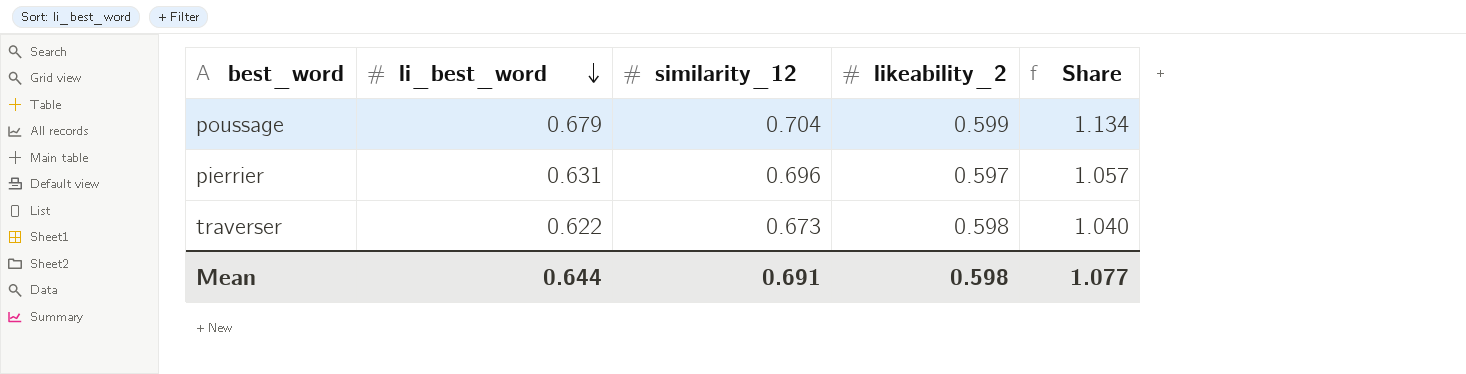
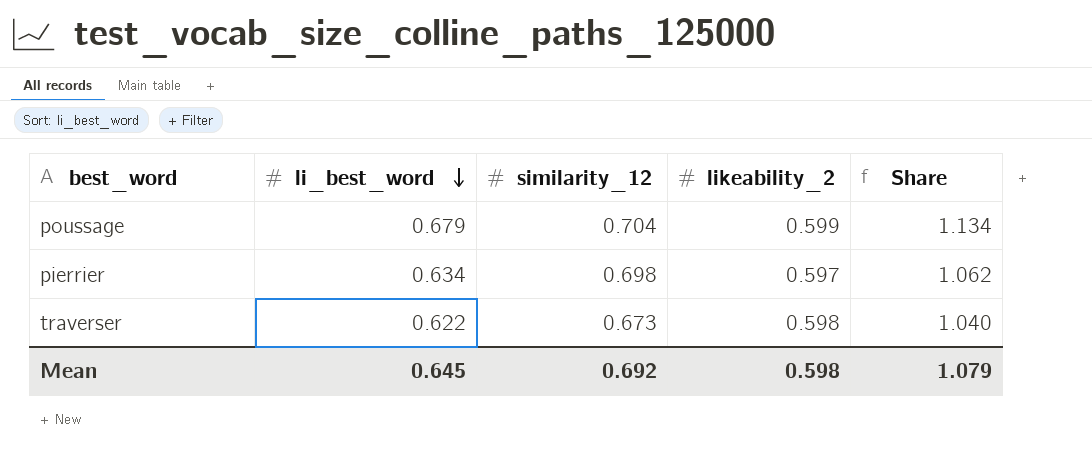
pierrier | li_best_word: 0.631 -> 0.634
pierrier | similarity_12: 0.696 -> 0.698
pierrier | Share: 1.057 -> 1.062
Mean | li_best_word: 0.644 -> 0.645
Mean | similarity_12: 0.691 -> 0.692
Mean | Share: 1.077 -> 1.079

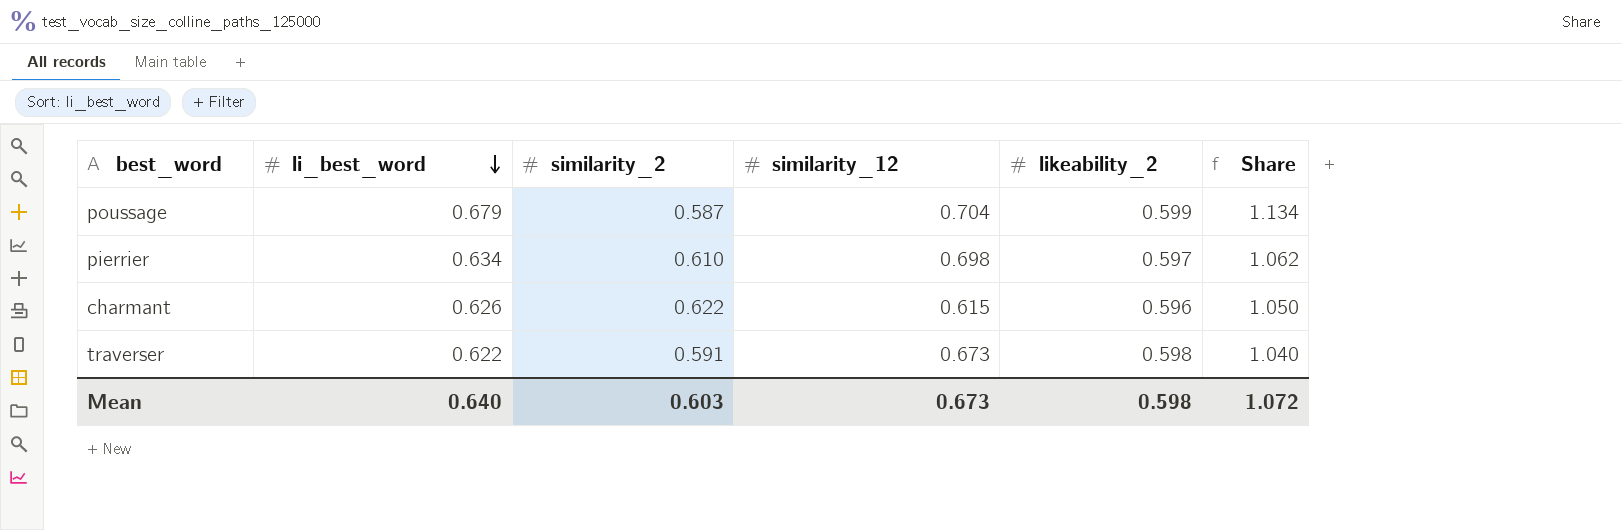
column similarity_2 | position: none -> 3
row charmant: none -> 0.626 | 0.622 | 0.615 | 0.596 | 1.050
Mean | li_best_word: 0.645 -> 0.640
Mean | similarity_12: 0.692 -> 0.673
Mean | Share: 1.079 -> 1.072

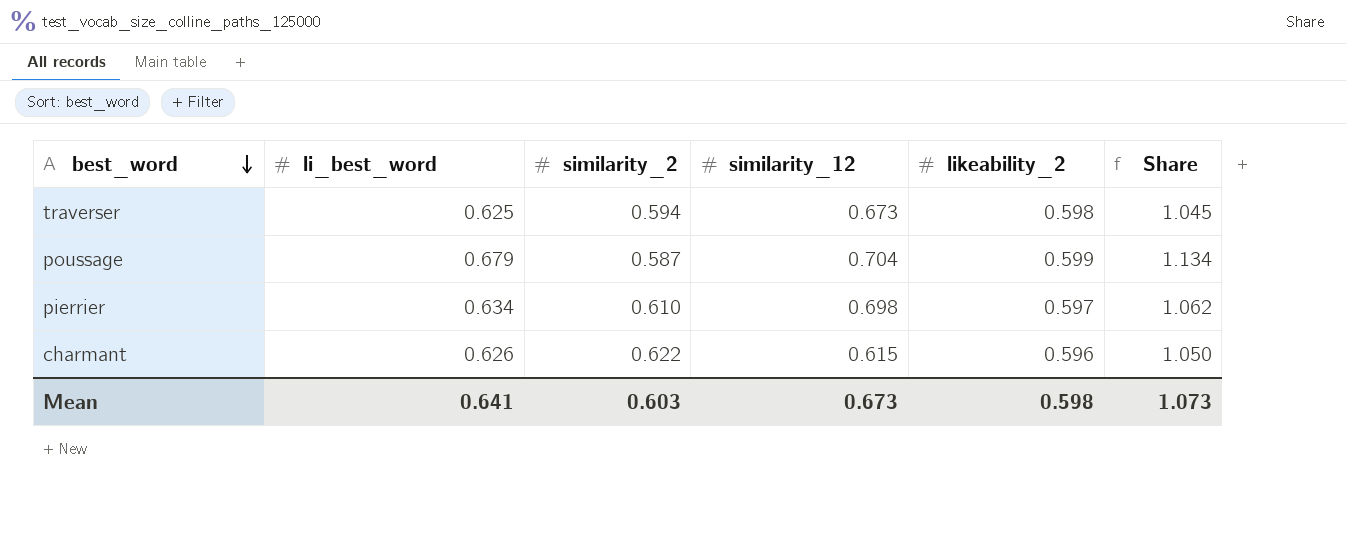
row order: li_best_word descending -> best_word descending
traverser | li_best_word: 0.622 -> 0.625
traverser | similarity_2: 0.591 -> 0.594
traverser | Share: 1.040 -> 1.045
Mean | li_best_word: 0.640 -> 0.641
Mean | Share: 1.072 -> 1.073

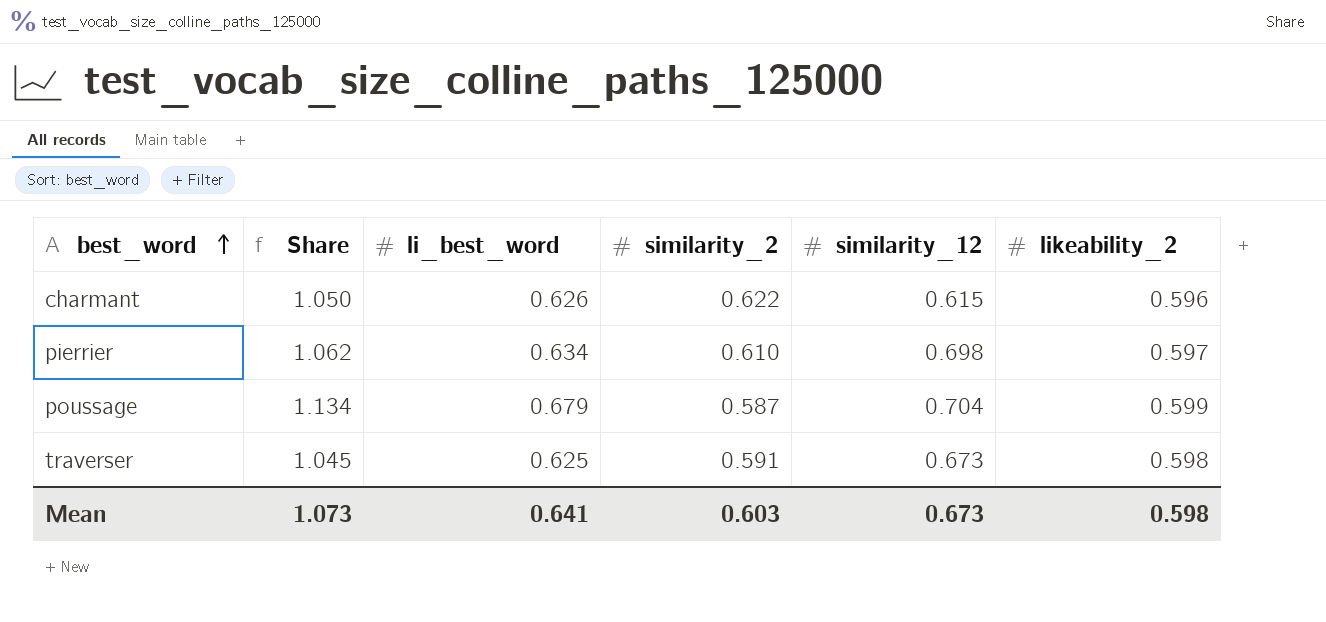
row order: best_word descending -> best_word ascending
column Share | position: 6 -> 2
traverser | similarity_2: 0.594 -> 0.591

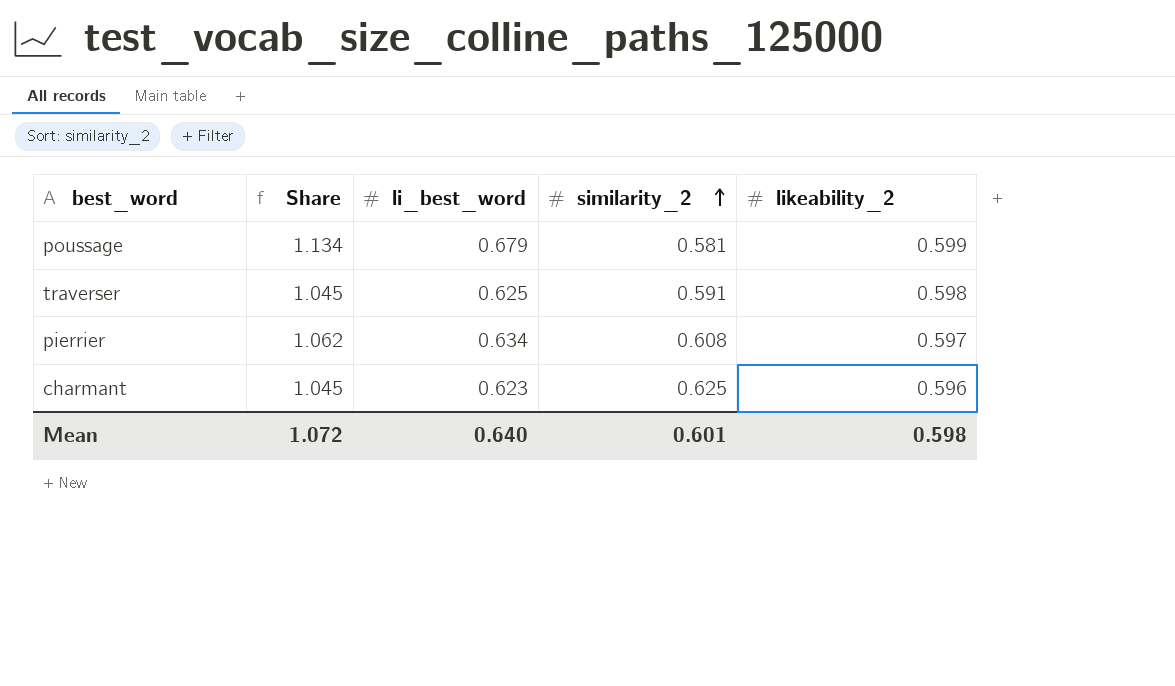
row order: best_word ascending -> similarity_2 ascending
column similarity_12 | position: 5 -> none
poussage | similarity_2: 0.587 -> 0.581
pierrier | similarity_2: 0.610 -> 0.608
charmant | Share: 1.050 -> 1.045
charmant | li_best_word: 0.626 -> 0.623
charmant | similarity_2: 0.622 -> 0.625
Mean | Share: 1.073 -> 1.072
Mean | li_best_word: 0.641 -> 0.640
Mean | similarity_2: 0.603 -> 0.601

